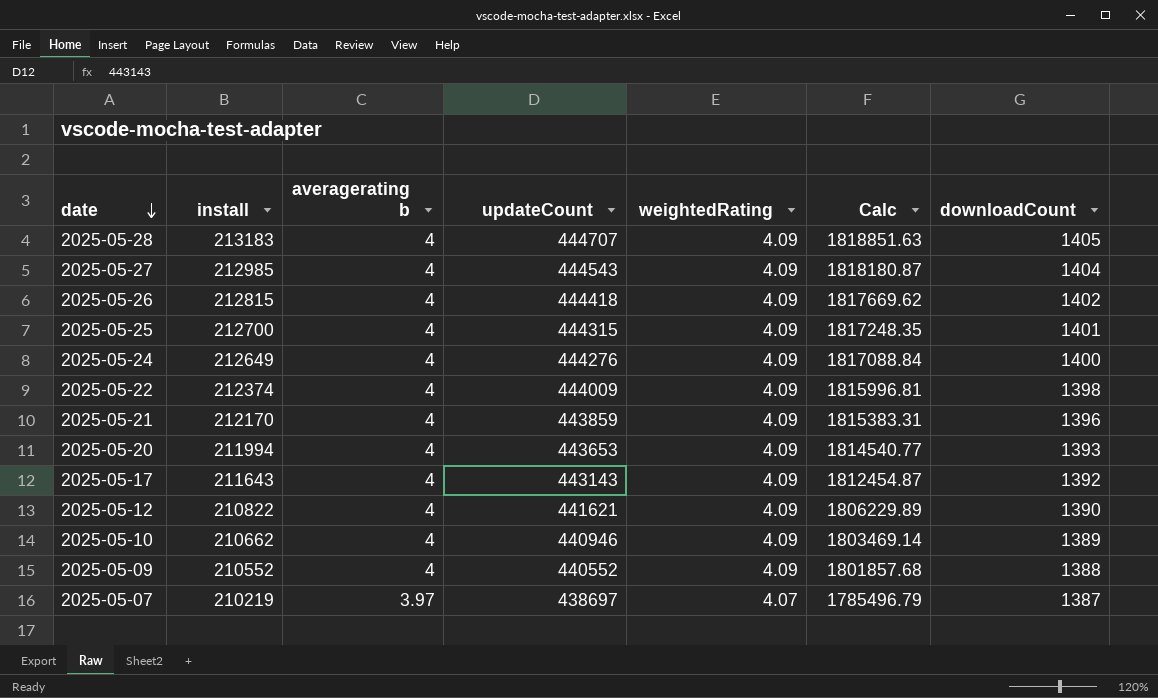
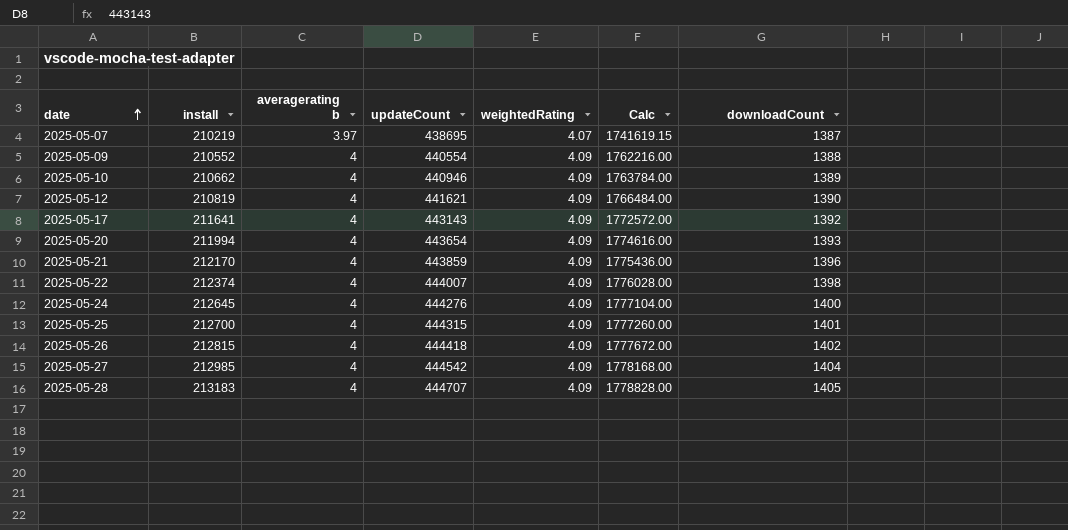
row order: date descending -> date ascending
column Calc | formula: [updateCount] * [weightedRating] -> [averagerating b] * [updateCount]
2025-05-07 | updateCount: 438697 -> 438695
2025-05-09 | updateCount: 440552 -> 440554
2025-05-12 | install: 210822 -> 210819
2025-05-17 | install: 211643 -> 211641
2025-05-20 | updateCount: 443653 -> 443654
2025-05-22 | updateCount: 444009 -> 444007
2025-05-24 | install: 212649 -> 212645
2025-05-27 | updateCount: 444543 -> 444542

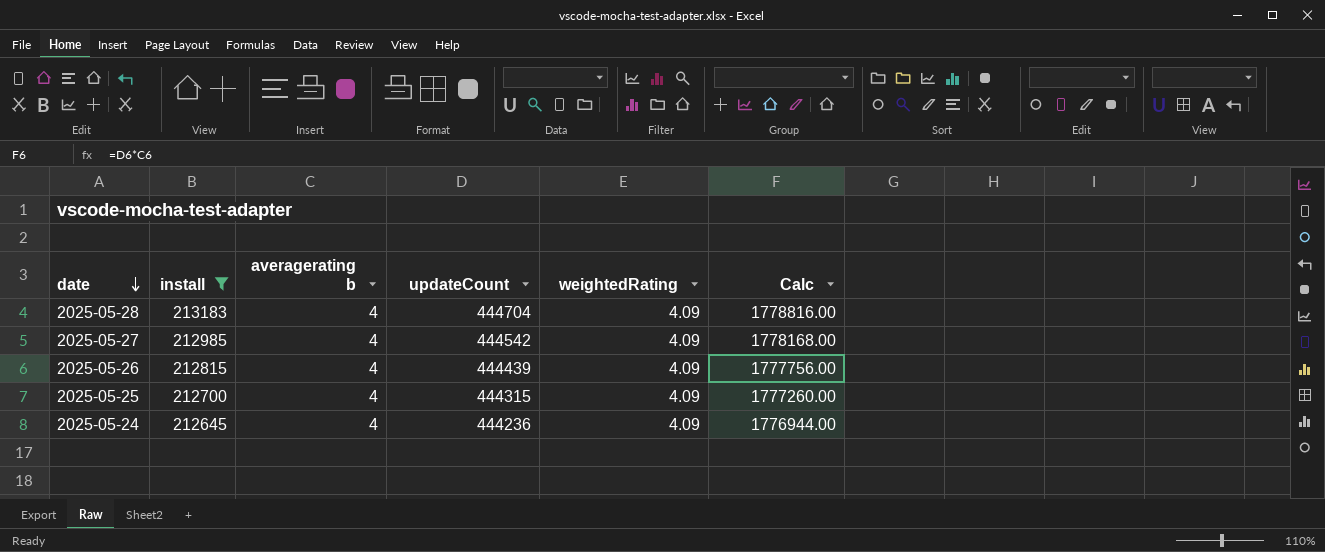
filter: none -> install >= 212645
row order: date ascending -> date descending
column downloadCount | position: 7 -> none
2025-05-28 | updateCount: 444707 -> 444704
2025-05-28 | Calc: 1778828.00 -> 1778816.00
2025-05-26 | updateCount: 444418 -> 444439
2025-05-26 | Calc: 1777672.00 -> 1777756.00
2025-05-24 | updateCount: 444276 -> 444236
2025-05-24 | Calc: 1777104.00 -> 1776944.00

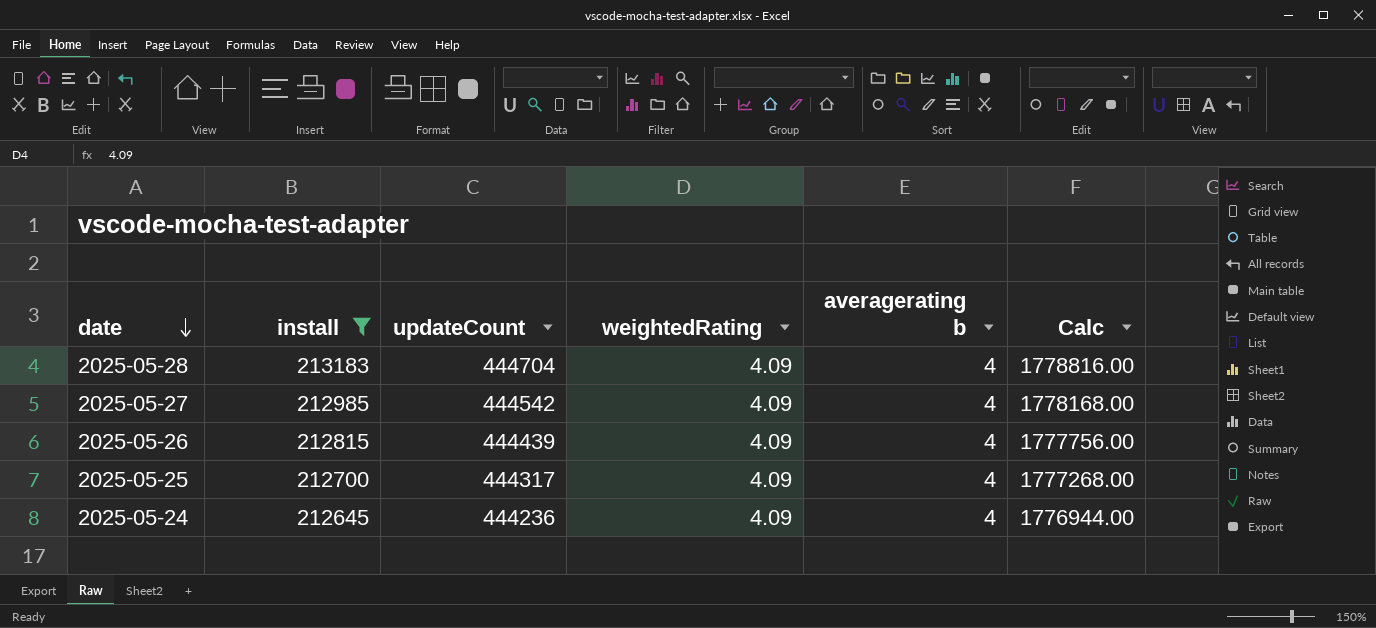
column averagerating b | position: 3 -> 5
2025-05-25 | updateCount: 444315 -> 444317
2025-05-25 | Calc: 1777260.00 -> 1777268.00

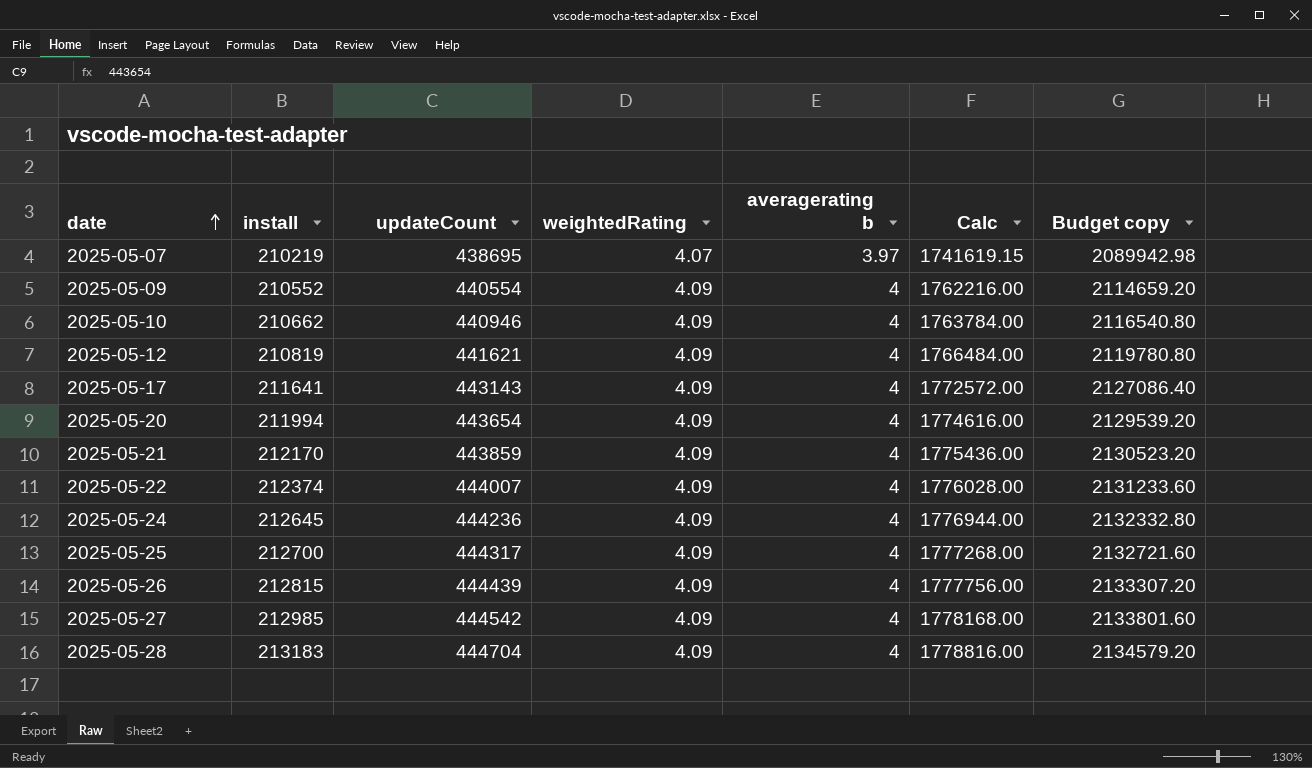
filter: install >= 212645 -> none
row order: date descending -> date ascending
column Budget copy | formula: none -> [Calc] * 1.2

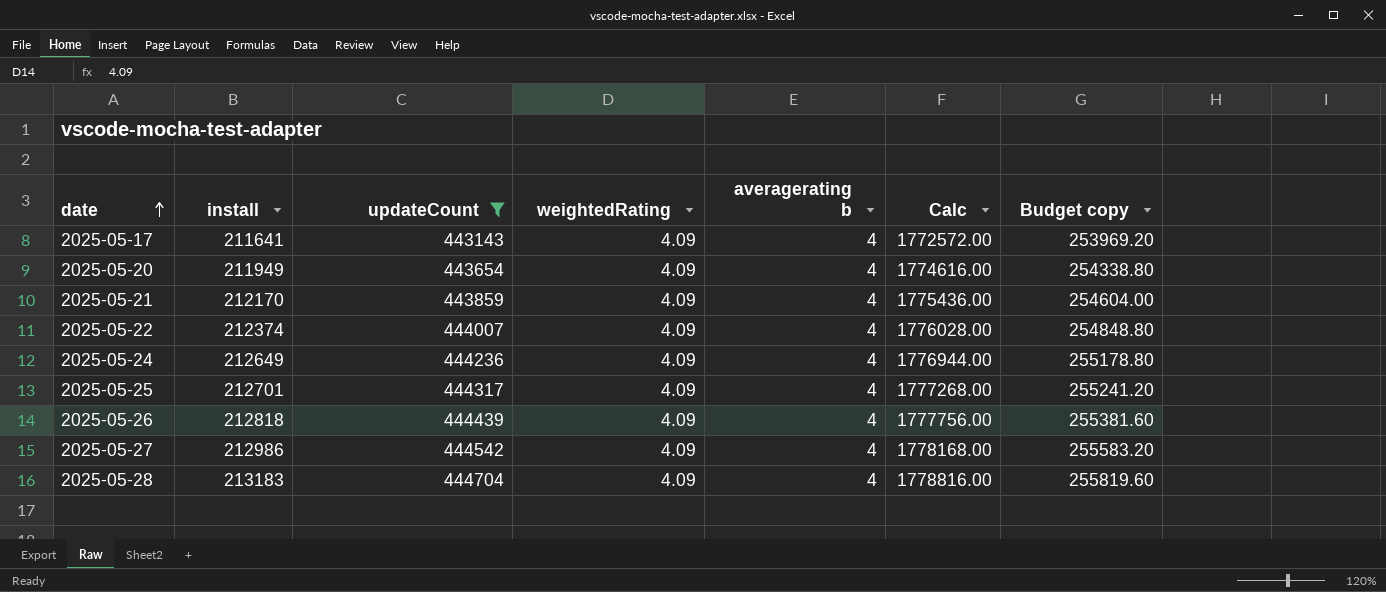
filter: none -> updateCount >= 443143
column Budget copy | formula: [Calc] * 1.2 -> [install] * 1.2
2025-05-20 | install: 211994 -> 211949
2025-05-24 | install: 212645 -> 212649
2025-05-25 | install: 212700 -> 212701
2025-05-26 | install: 212815 -> 212818
2025-05-27 | install: 212985 -> 212986

